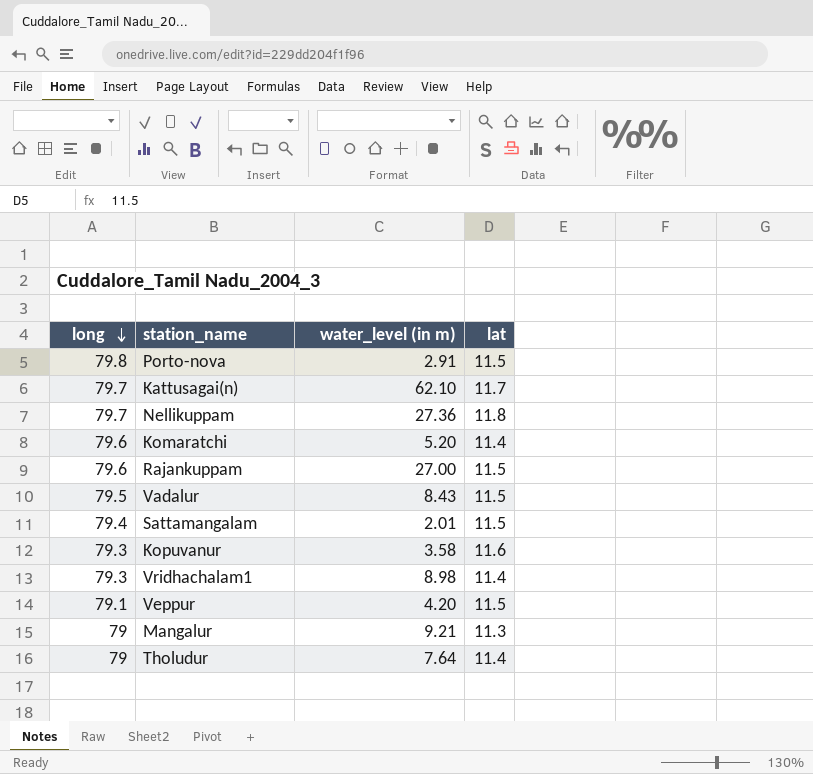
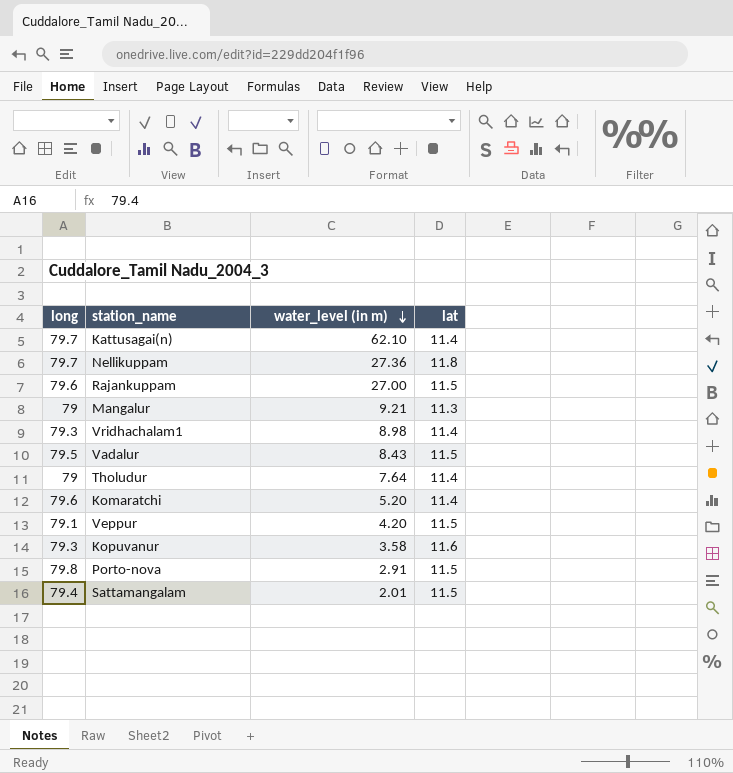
row order: long descending -> water_level (in m) descending
Kattusagai(n) | lat: 11.7 -> 11.4

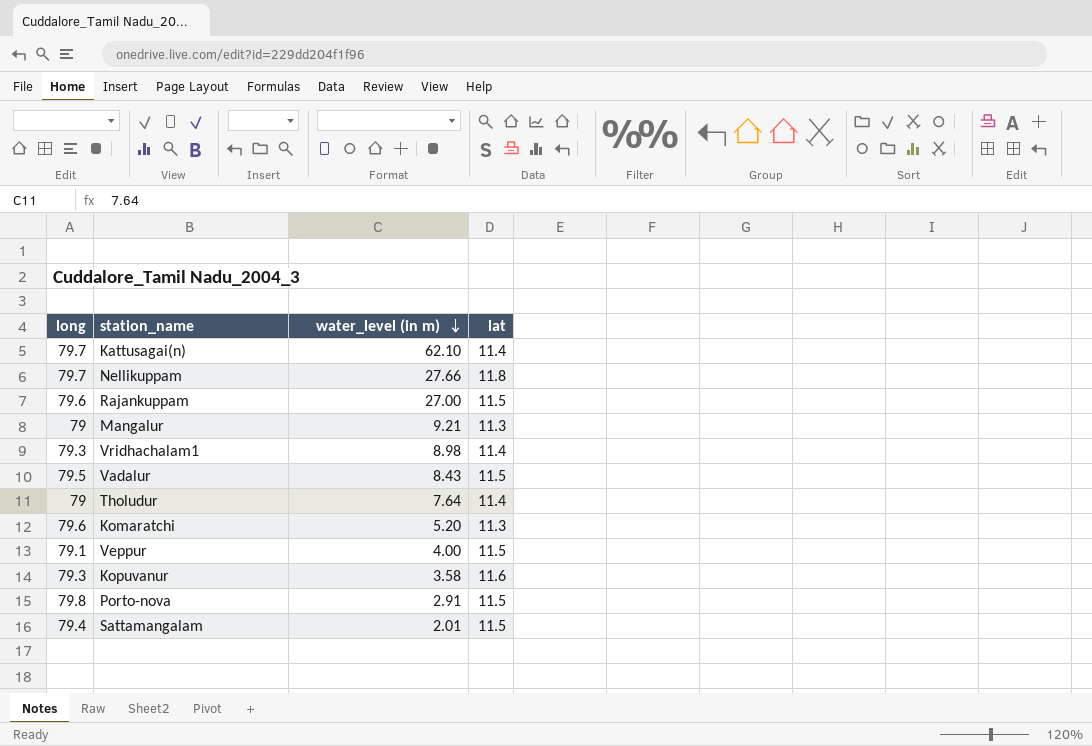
Nellikuppam | water_level (in m): 27.36 -> 27.66
Komaratchi | lat: 11.4 -> 11.3
Veppur | water_level (in m): 4.20 -> 4.00

